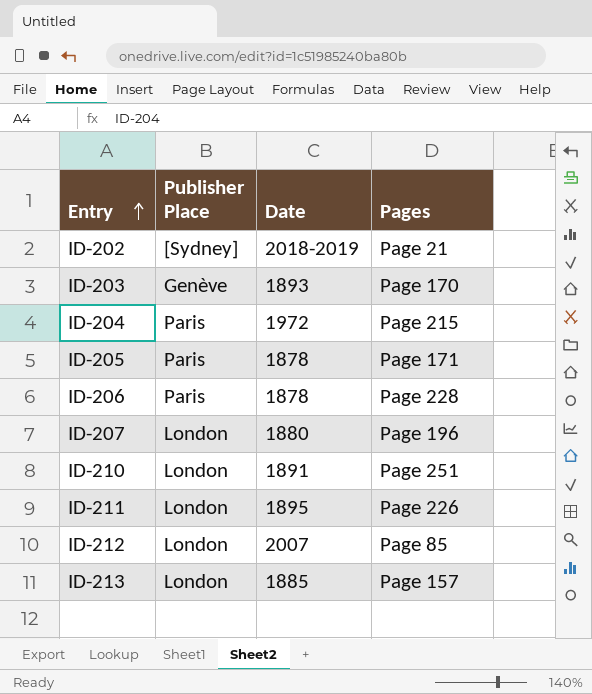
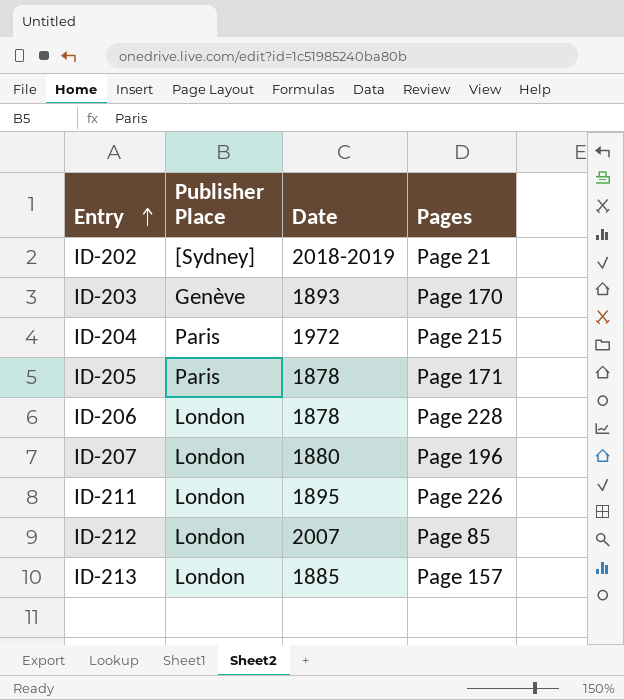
row ID-210: London | 1891 | Page 251 -> none
ID-206 | Publisher Place: Paris -> London

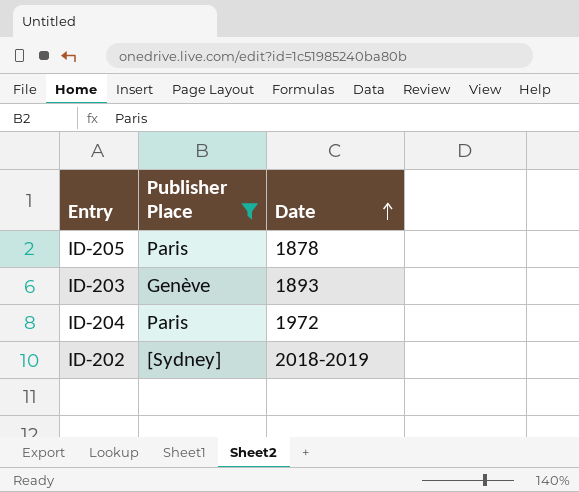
filter: none -> Publisher Place != London
row order: Entry ascending -> Date ascending
column Pages | position: 4 -> none

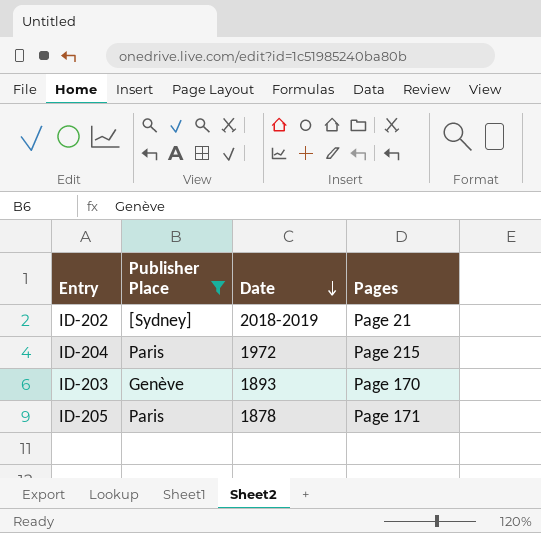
row order: Date ascending -> Date descending
column Pages | position: none -> 4

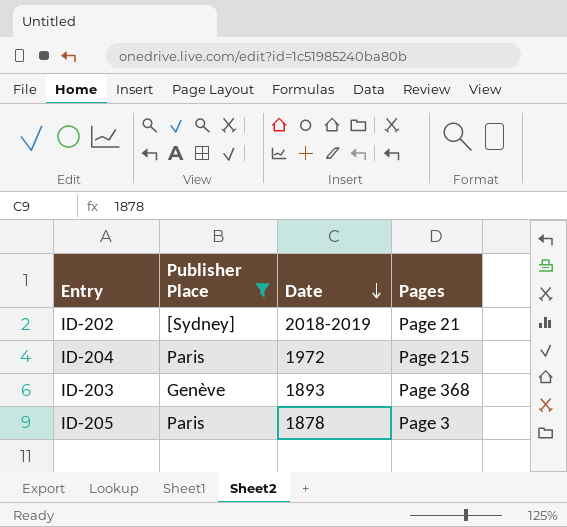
ID-203 | Pages: Page 170 -> Page 368
ID-205 | Pages: Page 171 -> Page 3

